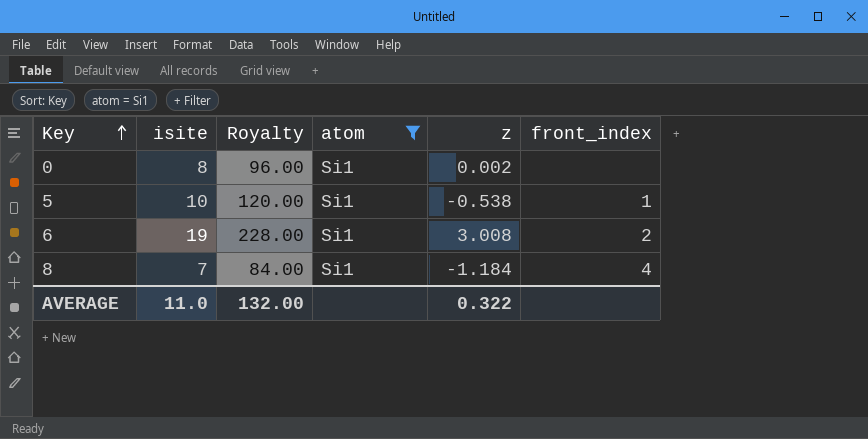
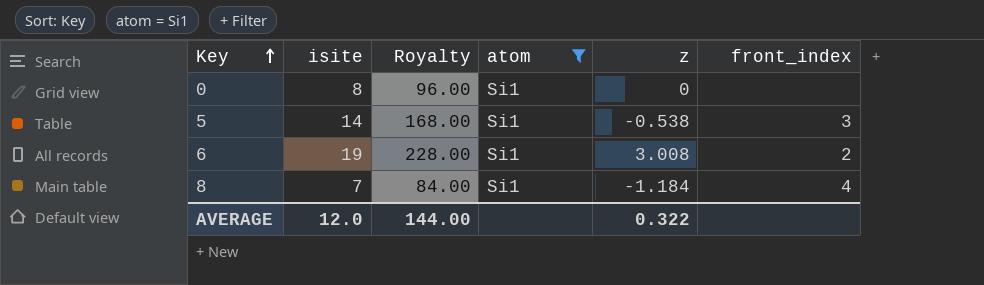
0 | z: 0.002 -> 0
5 | isite: 10 -> 14
5 | Royalty: 120.00 -> 168.00
5 | front_index: 1 -> 3
AVERAGE | isite: 11.0 -> 12.0
AVERAGE | Royalty: 132.00 -> 144.00

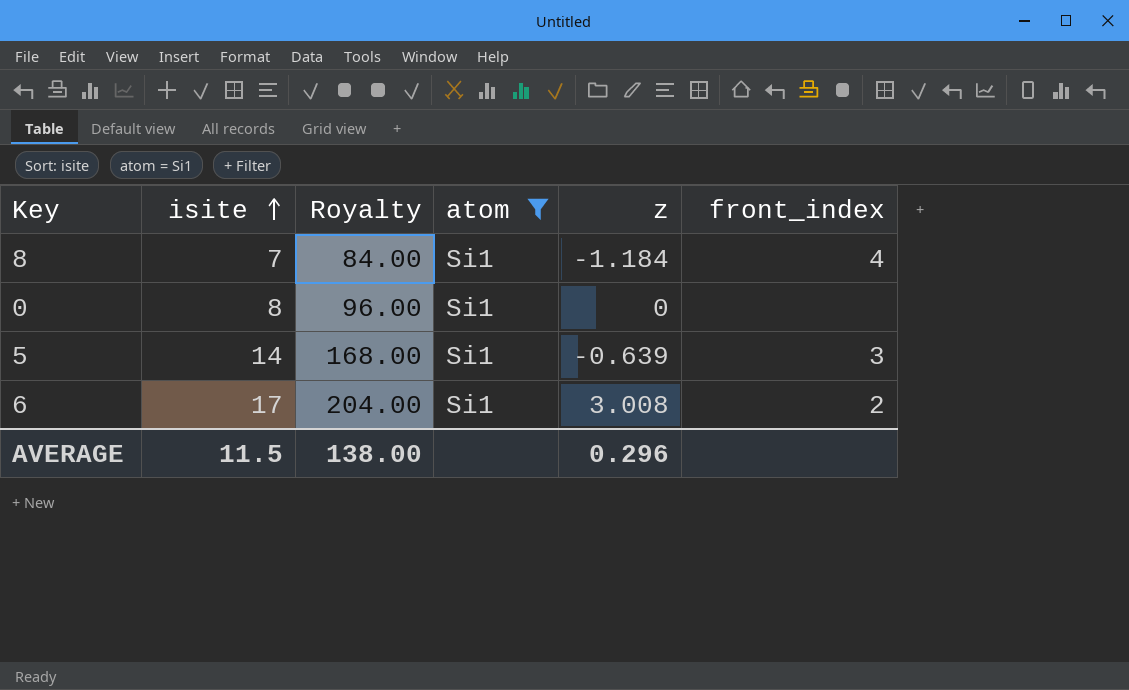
row order: Key ascending -> isite ascending
5 | z: -0.538 -> -0.639
6 | isite: 19 -> 17
6 | Royalty: 228.00 -> 204.00
AVERAGE | isite: 12.0 -> 11.5
AVERAGE | Royalty: 144.00 -> 138.00
AVERAGE | z: 0.322 -> 0.296

